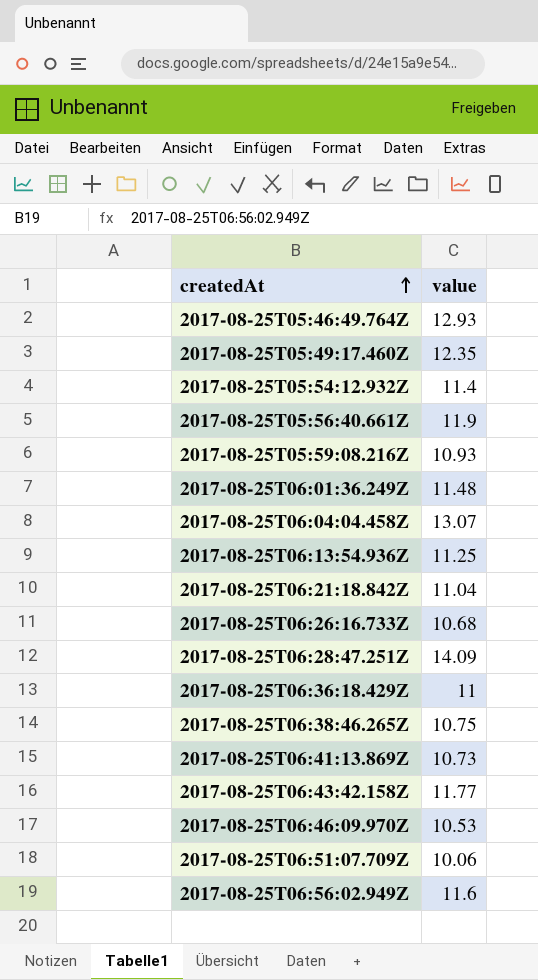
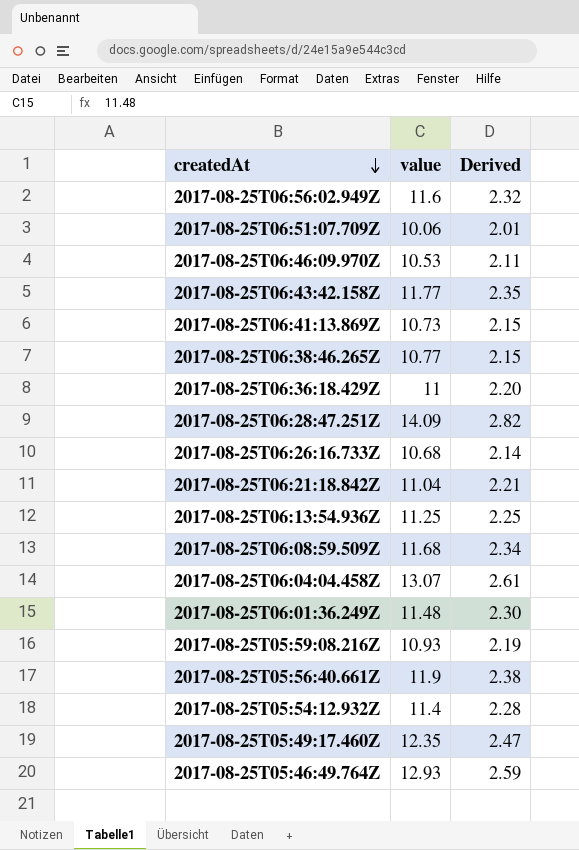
row order: createdAt ascending -> createdAt descending
column Derived | formula: none -> [value] * 0.2
2017-08-25T06:38:46.265Z | value: 10.75 -> 10.77
row 2017-08-25T06:08:59.509Z: none -> 11.68 | 2.34

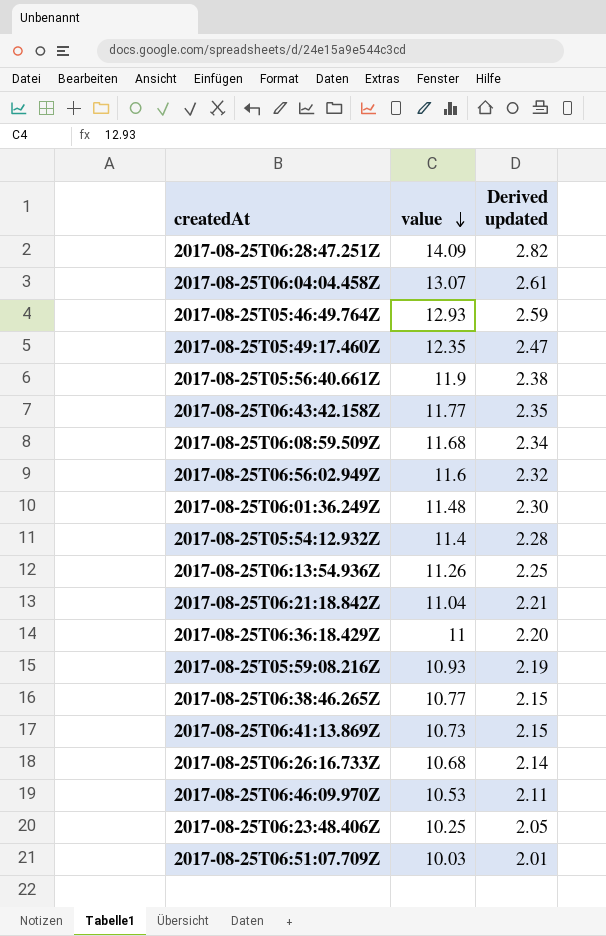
row order: createdAt descending -> value descending
column name: Derived -> Derived updated
2017-08-25T06:13:54.936Z | value: 11.25 -> 11.26
row 2017-08-25T06:23:48.406Z: none -> 10.25 | 2.05
2017-08-25T06:51:07.709Z | value: 10.06 -> 10.03

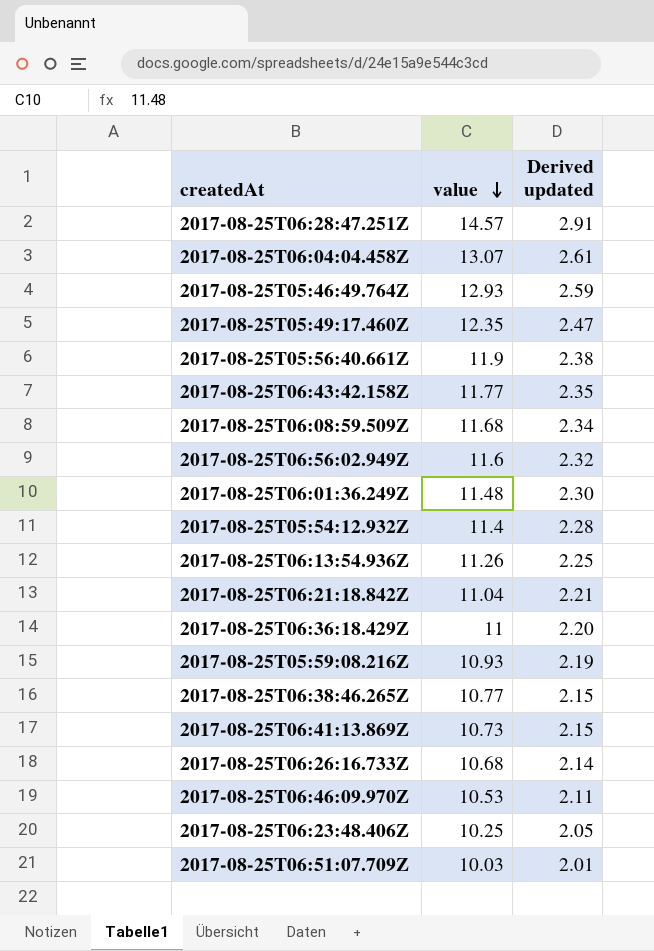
2017-08-25T06:28:47.251Z | value: 14.09 -> 14.57
2017-08-25T06:28:47.251Z | Derived updated: 2.82 -> 2.91

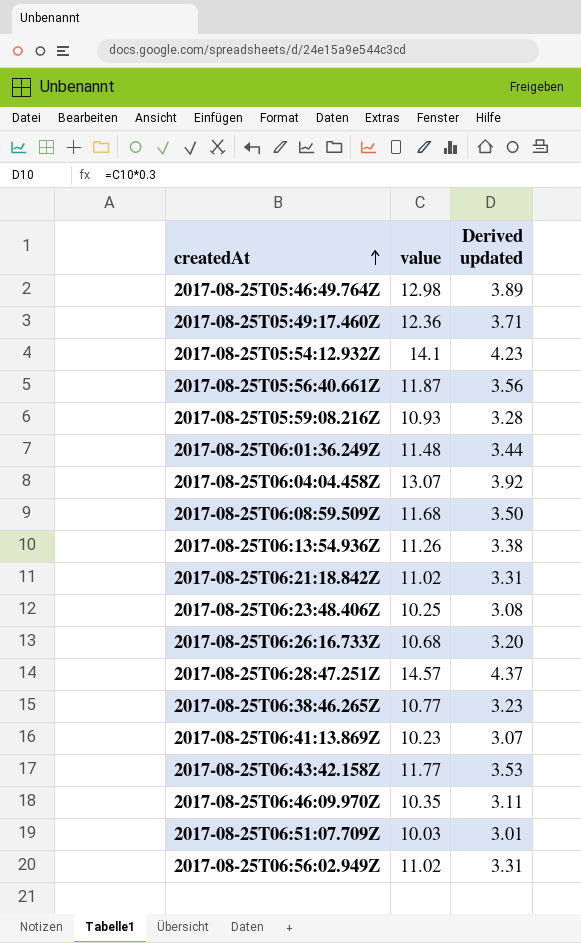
row order: value descending -> createdAt ascending
column Derived updated | formula: [value] * 0.2 -> [value] * 0.3
row 2017-08-25T06:36:18.429Z: 11 | 2.20 -> none
2017-08-25T05:46:49.764Z | value: 12.93 -> 12.98
2017-08-25T05:49:17.460Z | value: 12.35 -> 12.36
2017-08-25T05:54:12.932Z | value: 11.4 -> 14.1
2017-08-25T05:56:40.661Z | value: 11.9 -> 11.87
2017-08-25T06:21:18.842Z | value: 11.04 -> 11.02
2017-08-25T06:41:13.869Z | value: 10.73 -> 10.23
2017-08-25T06:46:09.970Z | value: 10.53 -> 10.35
2017-08-25T06:56:02.949Z | value: 11.6 -> 11.02

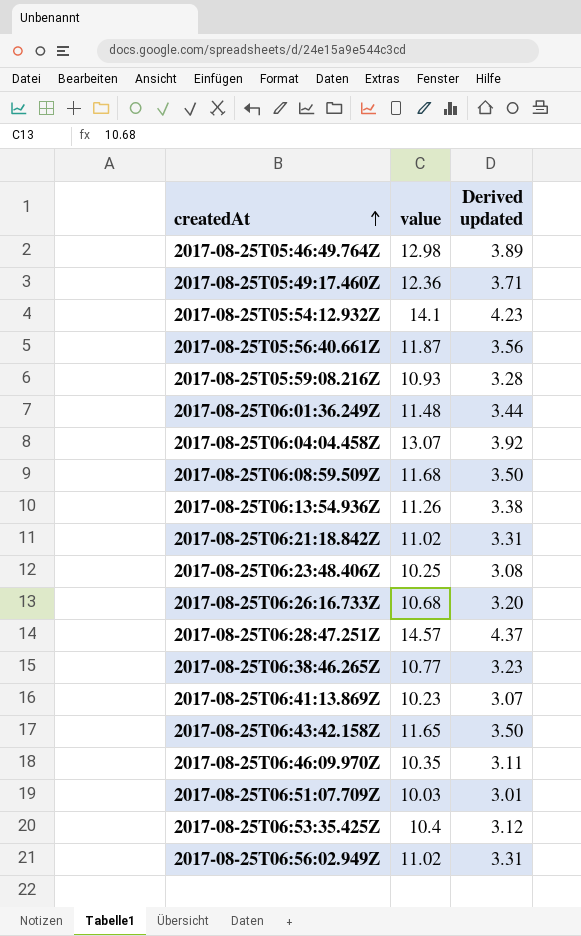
2017-08-25T06:43:42.158Z | value: 11.77 -> 11.65
2017-08-25T06:43:42.158Z | Derived updated: 3.53 -> 3.50
row 2017-08-25T06:53:35.425Z: none -> 10.4 | 3.12

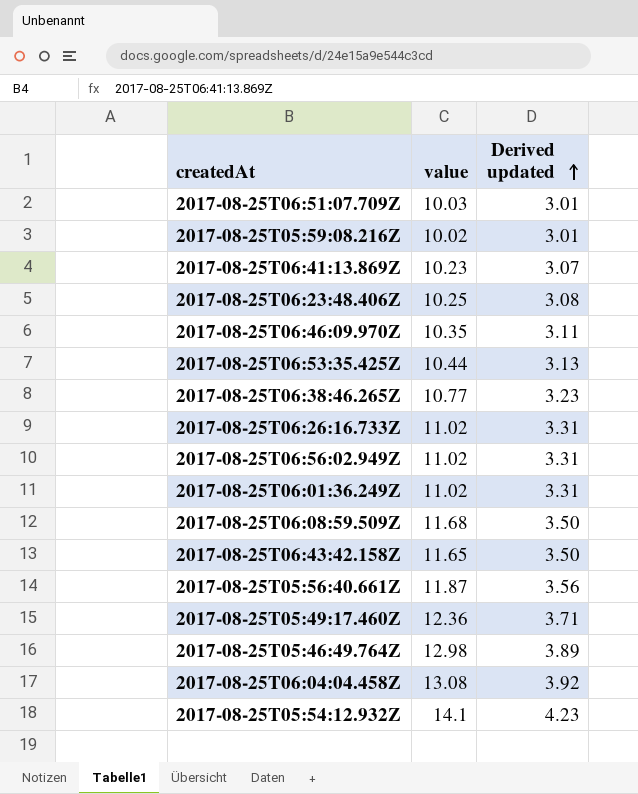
row order: createdAt ascending -> Derived updated ascending
row 2017-08-25T06:13:54.936Z: 11.26 | 3.38 -> none
row 2017-08-25T06:21:18.842Z: 11.02 | 3.31 -> none
row 2017-08-25T06:28:47.251Z: 14.57 | 4.37 -> none
2017-08-25T05:59:08.216Z | value: 10.93 -> 10.02
2017-08-25T05:59:08.216Z | Derived updated: 3.28 -> 3.01
2017-08-25T06:53:35.425Z | value: 10.4 -> 10.44
2017-08-25T06:53:35.425Z | Derived updated: 3.12 -> 3.13
2017-08-25T06:26:16.733Z | value: 10.68 -> 11.02
2017-08-25T06:26:16.733Z | Derived updated: 3.20 -> 3.31
2017-08-25T06:01:36.249Z | value: 11.48 -> 11.02
2017-08-25T06:01:36.249Z | Derived updated: 3.44 -> 3.31
2017-08-25T06:04:04.458Z | value: 13.07 -> 13.08

